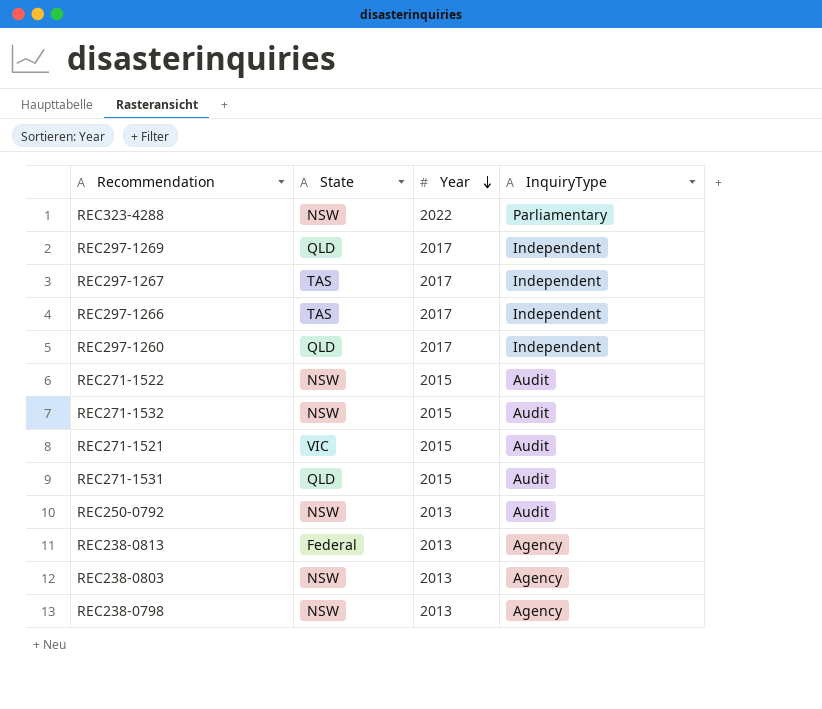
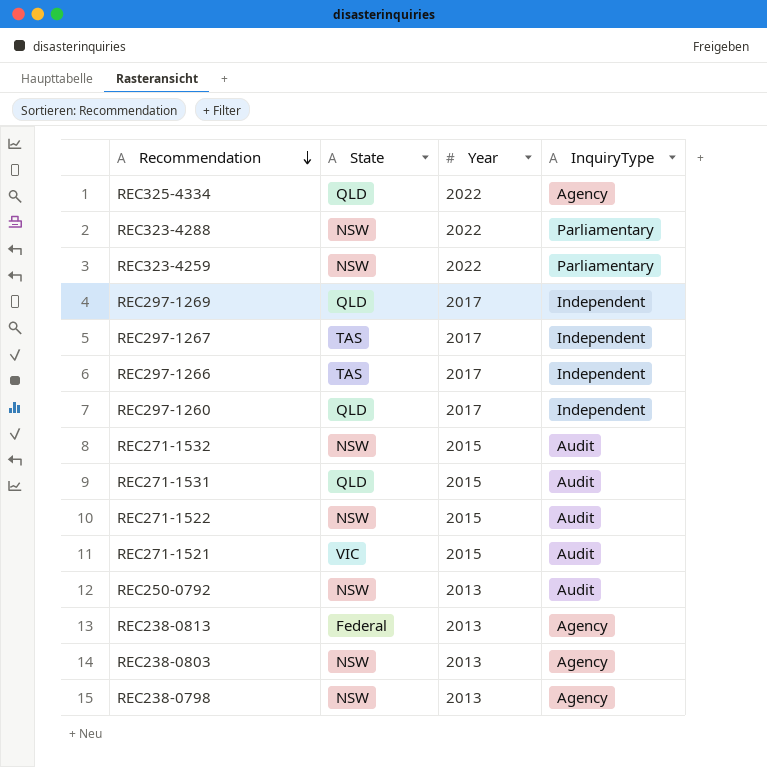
row order: Year descending -> Recommendation descending
row REC325-4334: none -> QLD | 2022 | Agency
row REC323-4259: none -> NSW | 2022 | Parliamentary

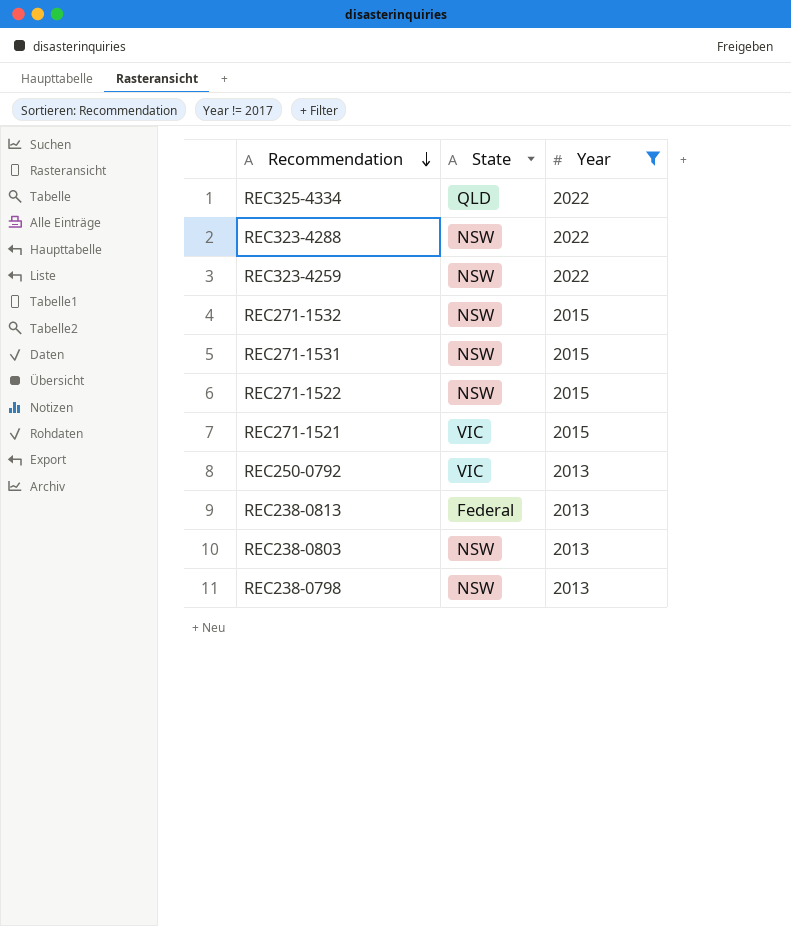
filter: none -> Year != 2017
column InquiryType | position: 4 -> none
REC271-1531 | State: QLD -> NSW
REC250-0792 | State: NSW -> VIC

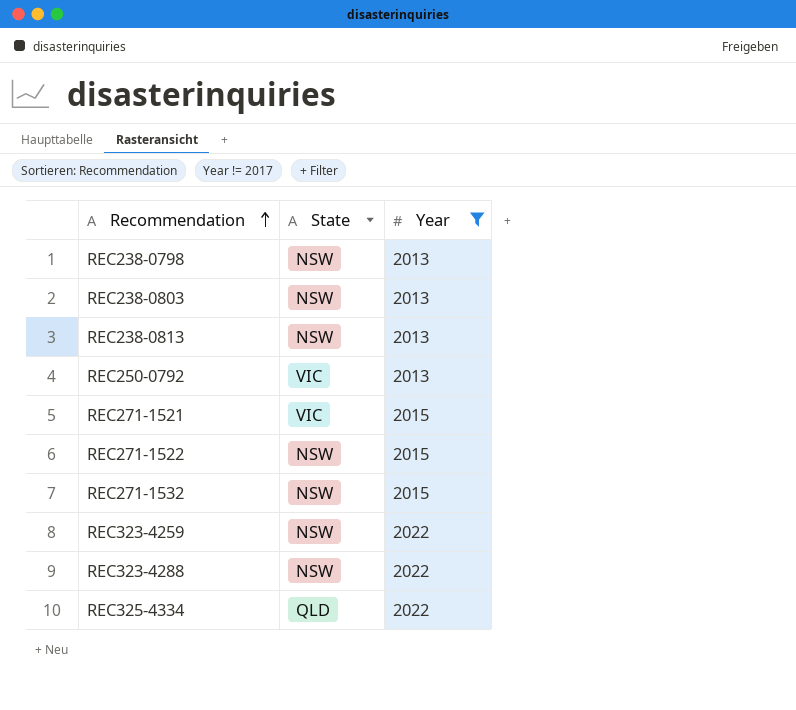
row order: Recommendation descending -> Recommendation ascending
row REC271-1531: NSW | 2015 -> none
REC238-0813 | State: Federal -> NSW

